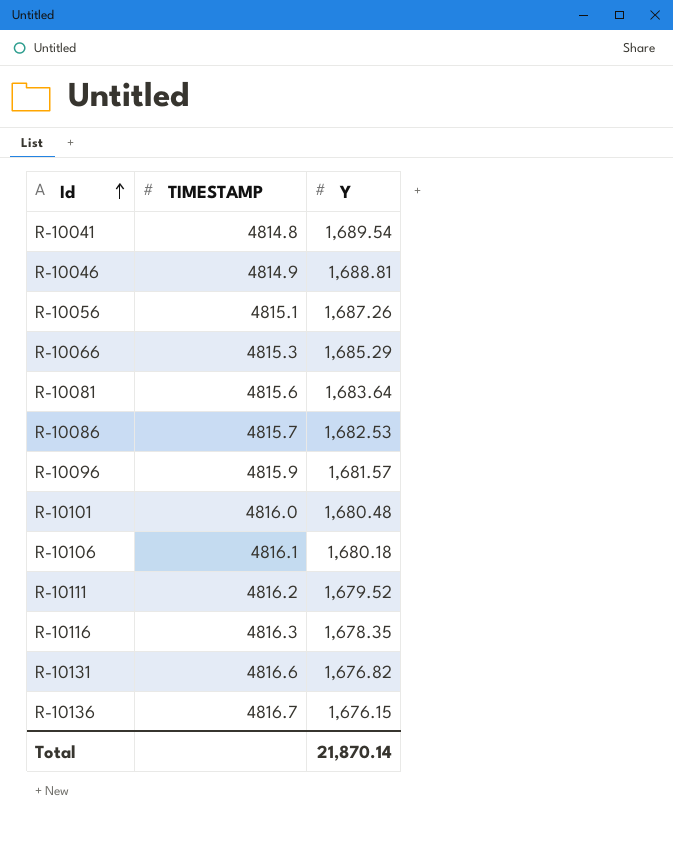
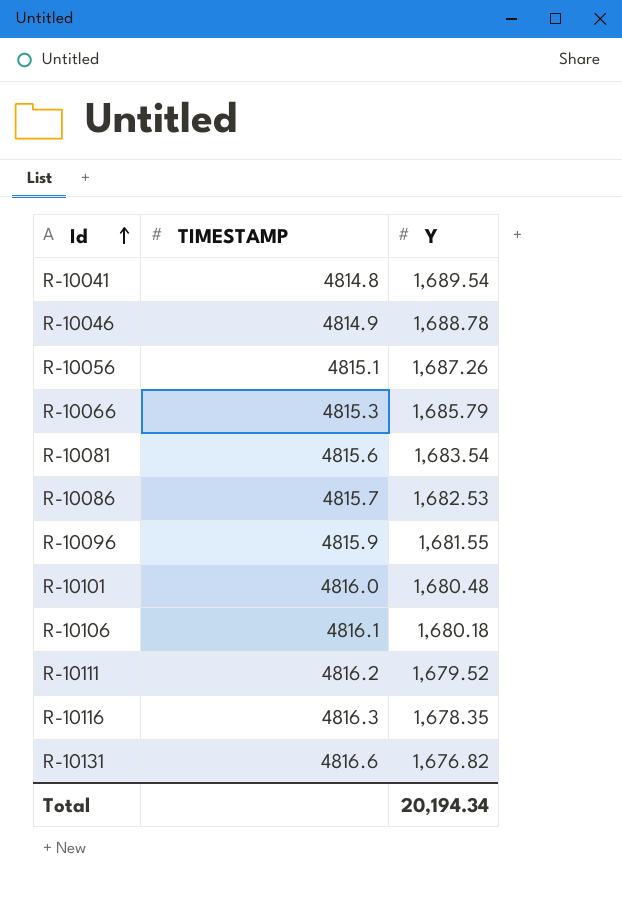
row R-10136: 4816.7 | 1,676.15 -> none
R-10046 | Y: 1,688.81 -> 1,688.78
R-10066 | Y: 1,685.29 -> 1,685.79
R-10081 | Y: 1,683.64 -> 1,683.54
R-10096 | Y: 1,681.57 -> 1,681.55
Total | Y: 21,870.14 -> 20,194.34

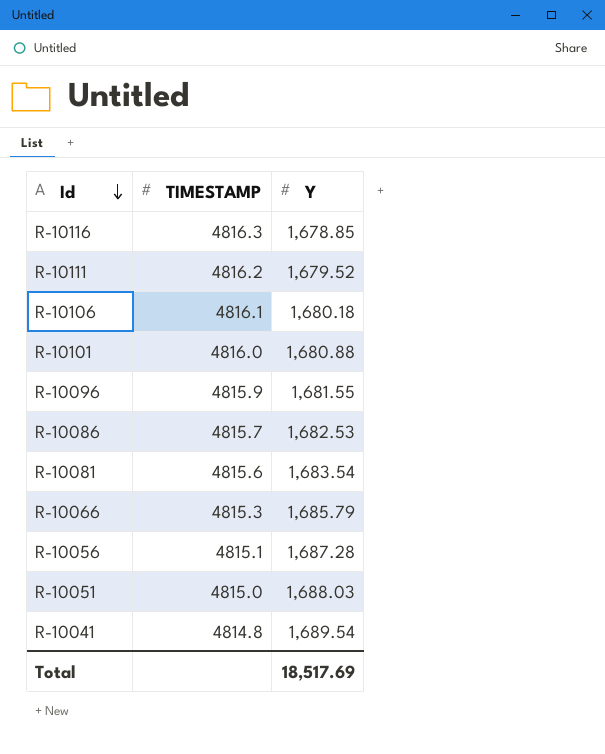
row order: Id ascending -> Id descending
row R-10046: 4814.9 | 1,688.78 -> none
row R-10131: 4816.6 | 1,676.82 -> none
R-10116 | Y: 1,678.35 -> 1,678.85
R-10101 | Y: 1,680.48 -> 1,680.88
R-10056 | Y: 1,687.26 -> 1,687.28
row R-10051: none -> 4815.0 | 1,688.03
Total | Y: 20,194.34 -> 18,517.69

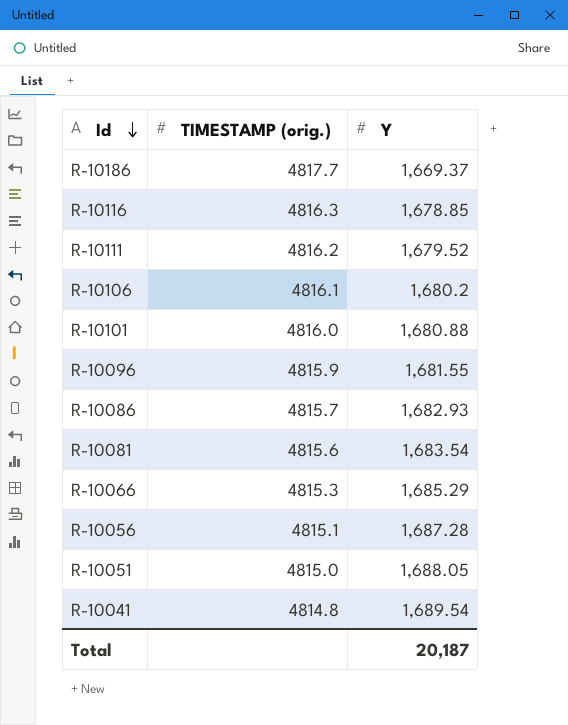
column name: TIMESTAMP -> TIMESTAMP (orig.)
row R-10186: none -> 4817.7 | 1,669.37
R-10106 | Y: 1,680.18 -> 1,680.2
R-10086 | Y: 1,682.53 -> 1,682.93
R-10066 | Y: 1,685.79 -> 1,685.29
R-10051 | Y: 1,688.03 -> 1,688.05
Total | Y: 18,517.69 -> 20,187

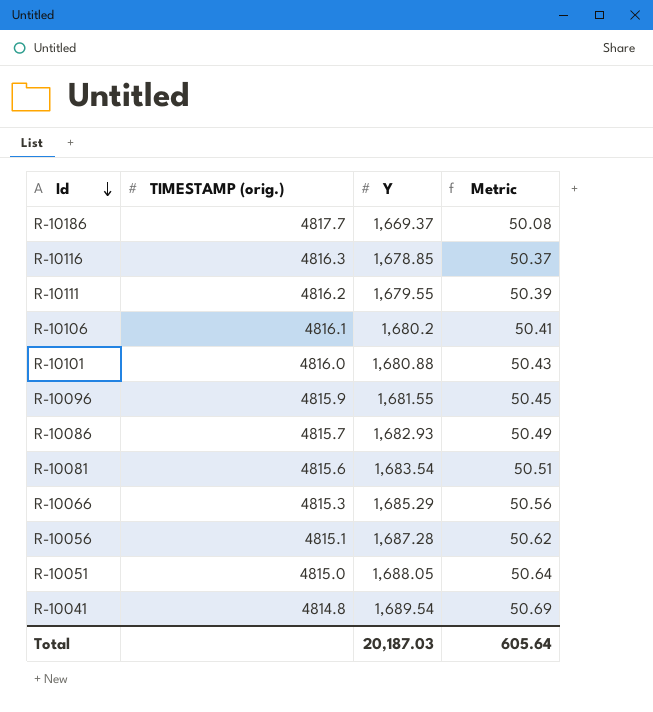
column Metric | formula: none -> [Y] * 0.03
R-10111 | Y: 1,679.52 -> 1,679.55
Total | Y: 20,187 -> 20,187.03

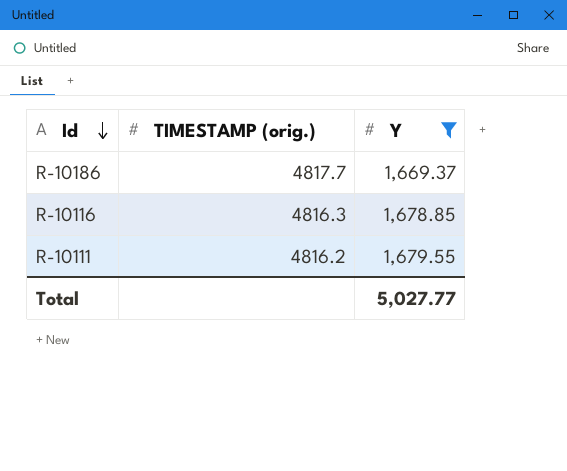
filter: none -> Y <= 1,679.55
column Metric | formula: [Y] * 0.03 -> none
Total | Y: 20,187.03 -> 5,027.77

